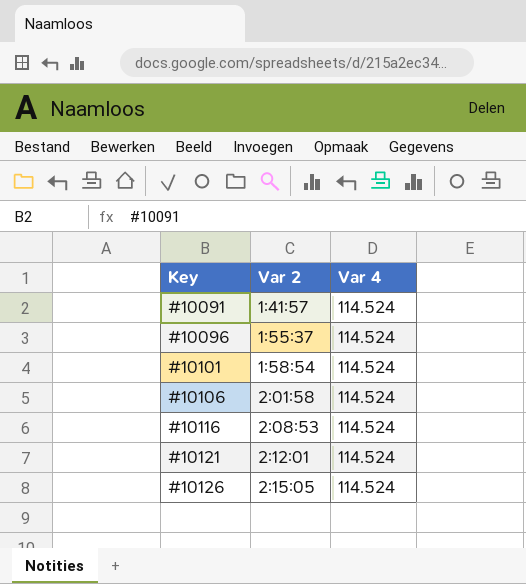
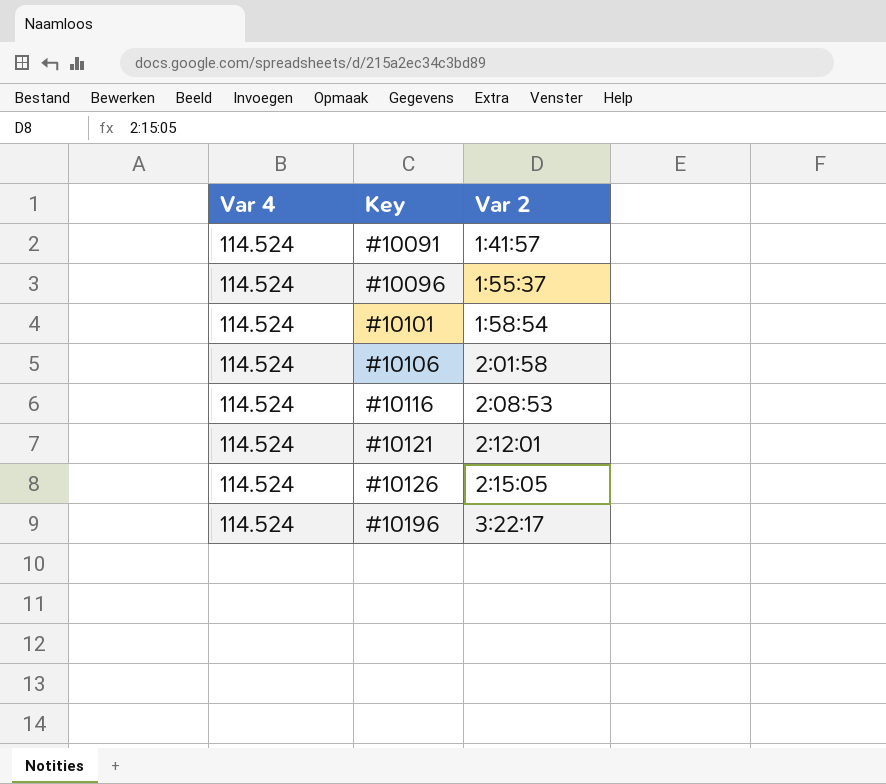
column Var 4 | position: 3 -> 1
row #10196: none -> 114.524 | 3:22:17

